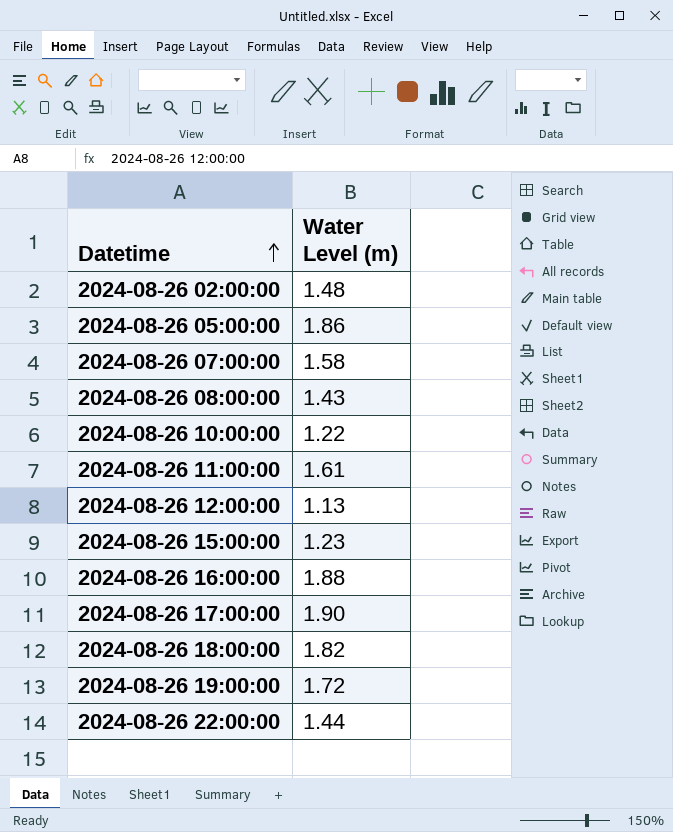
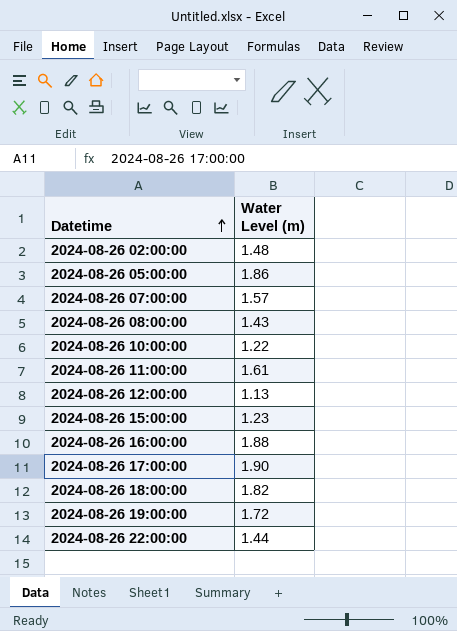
2024-08-26 07:00:00 | Water Level (m): 1.58 -> 1.57

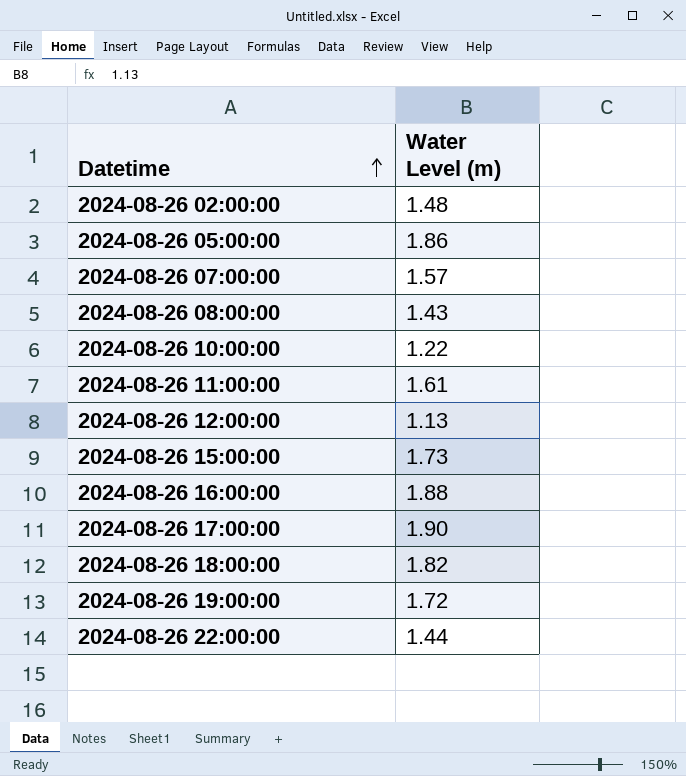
2024-08-26 15:00:00 | Water Level (m): 1.23 -> 1.73

